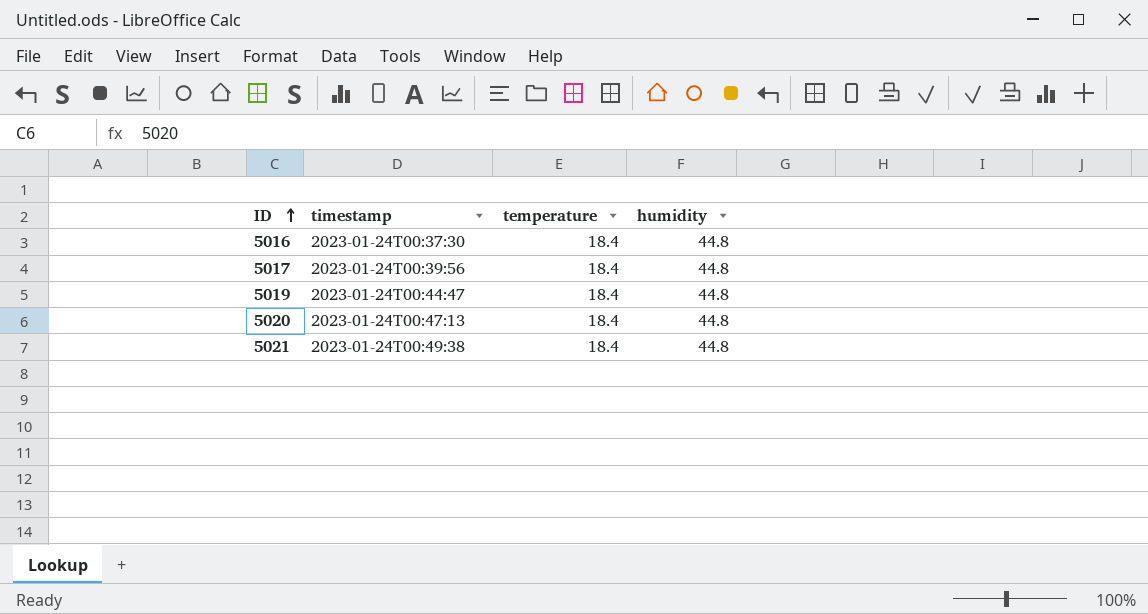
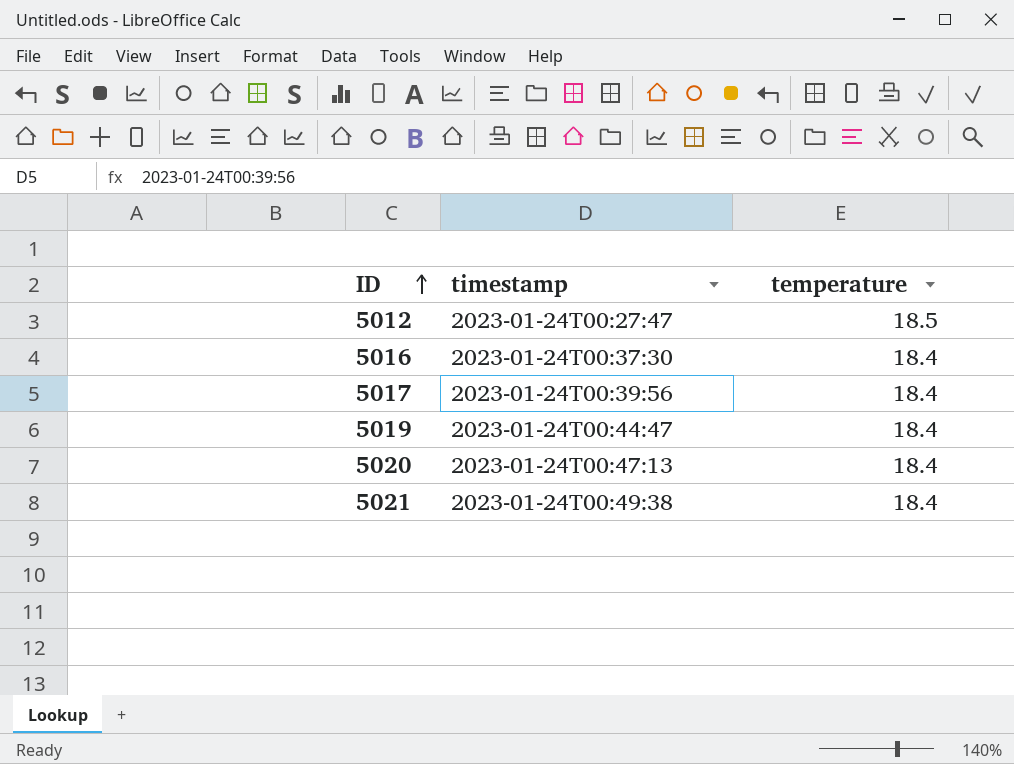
column humidity | position: 4 -> none
row 5012: none -> 2023-01-24T00:27:47 | 18.5

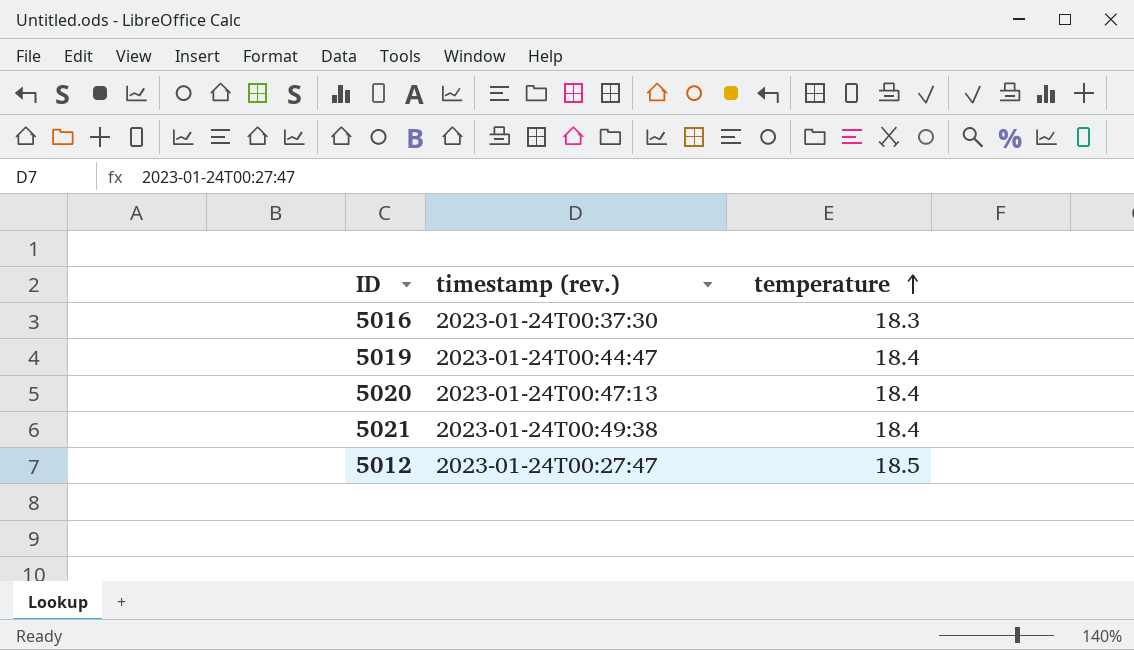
row order: ID ascending -> temperature ascending
column name: timestamp -> timestamp (rev.)
row 5017: 2023-01-24T00:39:56 | 18.4 -> none
5016 | temperature: 18.4 -> 18.3

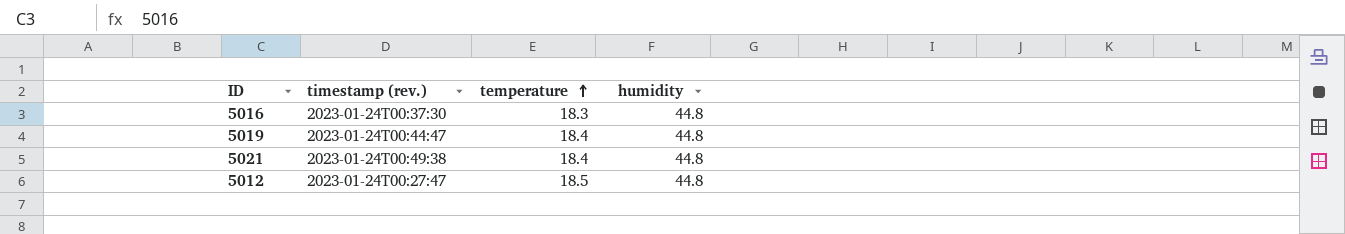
column humidity | position: none -> 4
row 5020: 2023-01-24T00:47:13 | 18.4 -> none

